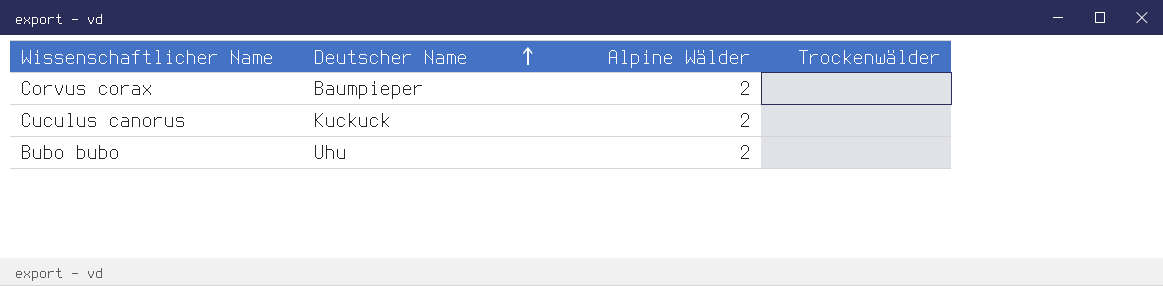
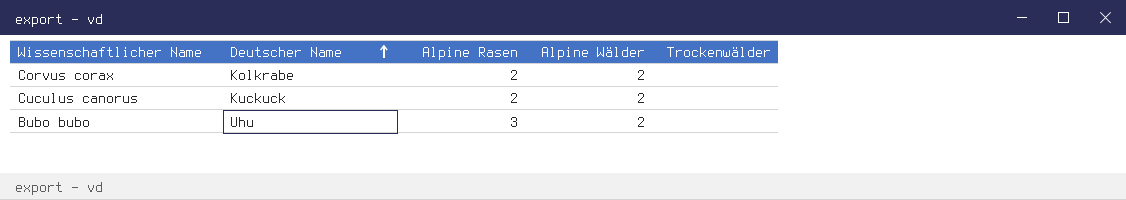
column Alpine Rasen | position: none -> 3
Corvus corax | Deutscher Name: Baumpieper -> Kolkrabe

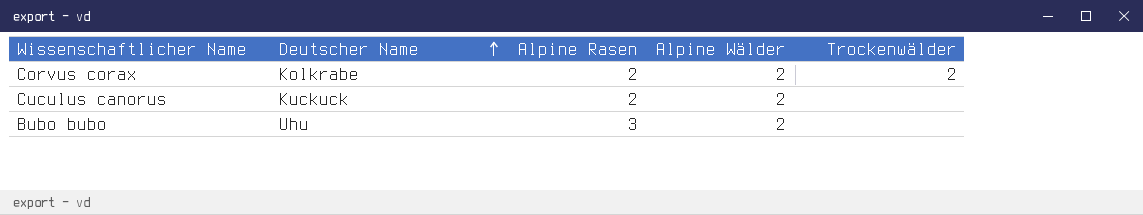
Corvus corax | Trockenwälder: none -> 2

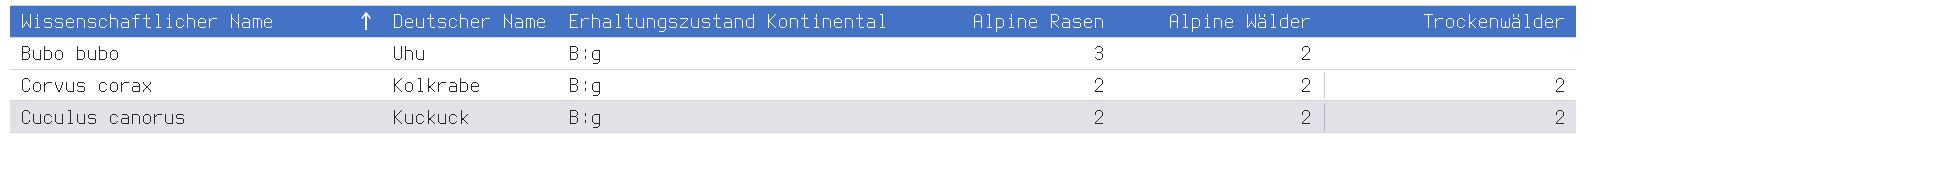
row order: Deutscher Name ascending -> Wissenschaftlicher Name ascending
column Erhaltungszustand Kontinental | position: none -> 3
Cuculus canorus | Trockenwälder: none -> 2

